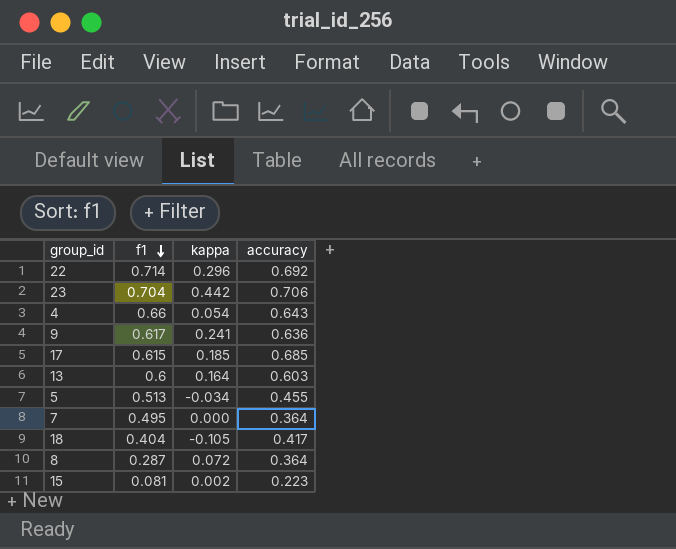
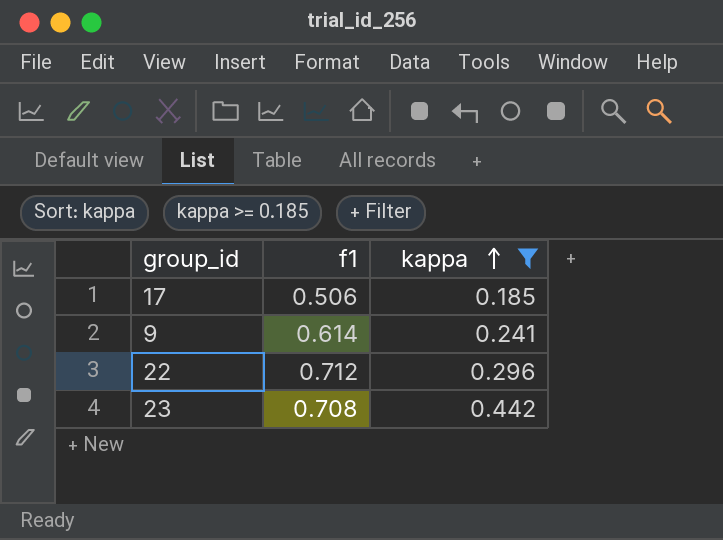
filter: none -> kappa >= 0.185
row order: f1 descending -> kappa ascending
column accuracy | position: 4 -> none
17 | f1: 0.615 -> 0.506
9 | f1: 0.617 -> 0.614
22 | f1: 0.714 -> 0.712
23 | f1: 0.704 -> 0.708

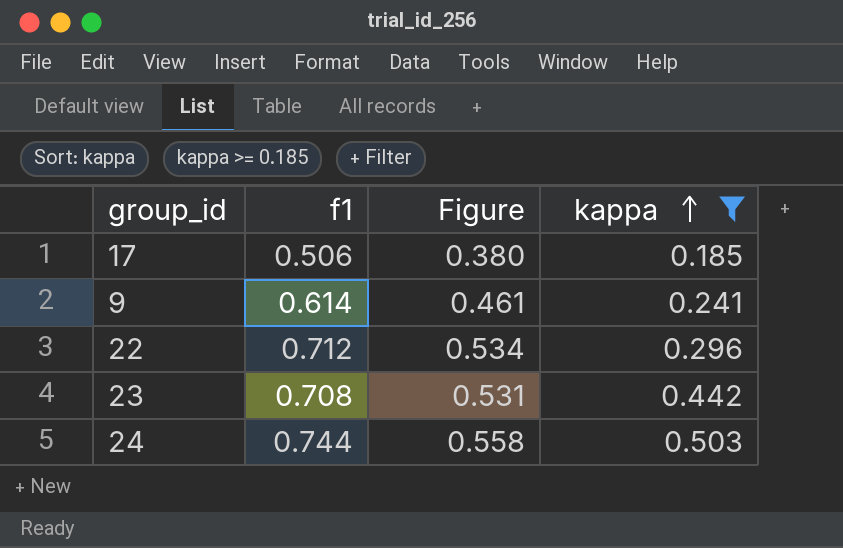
column Figure | formula: none -> [f1] * 0.75
row 24: none -> 0.744 | 0.558 | 0.503

